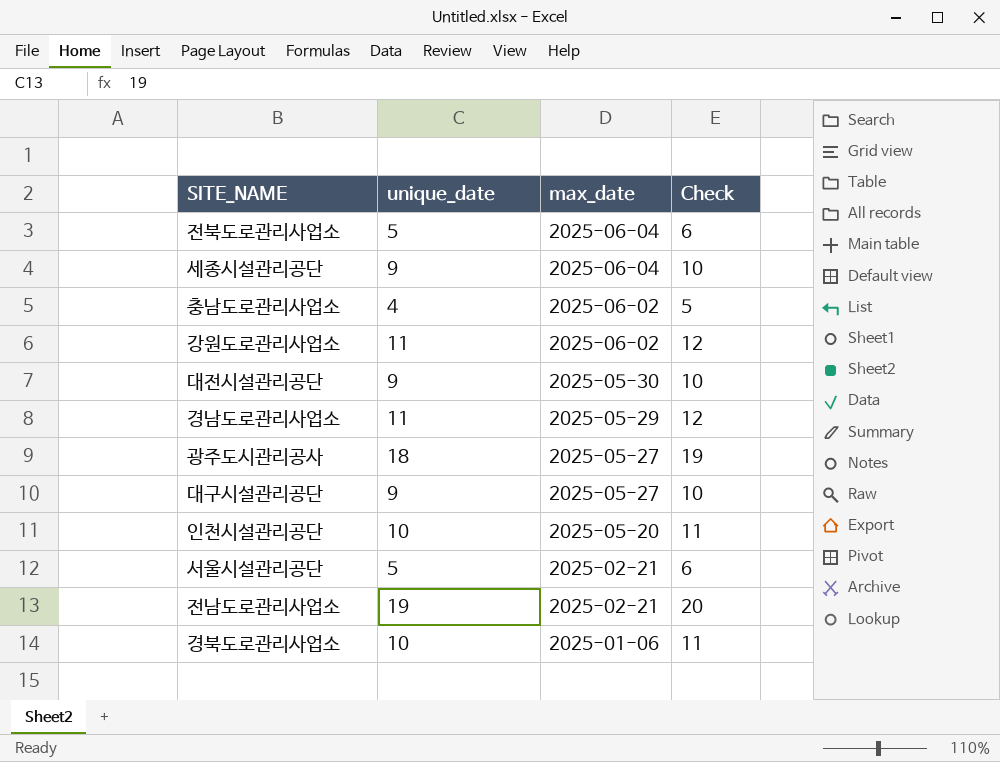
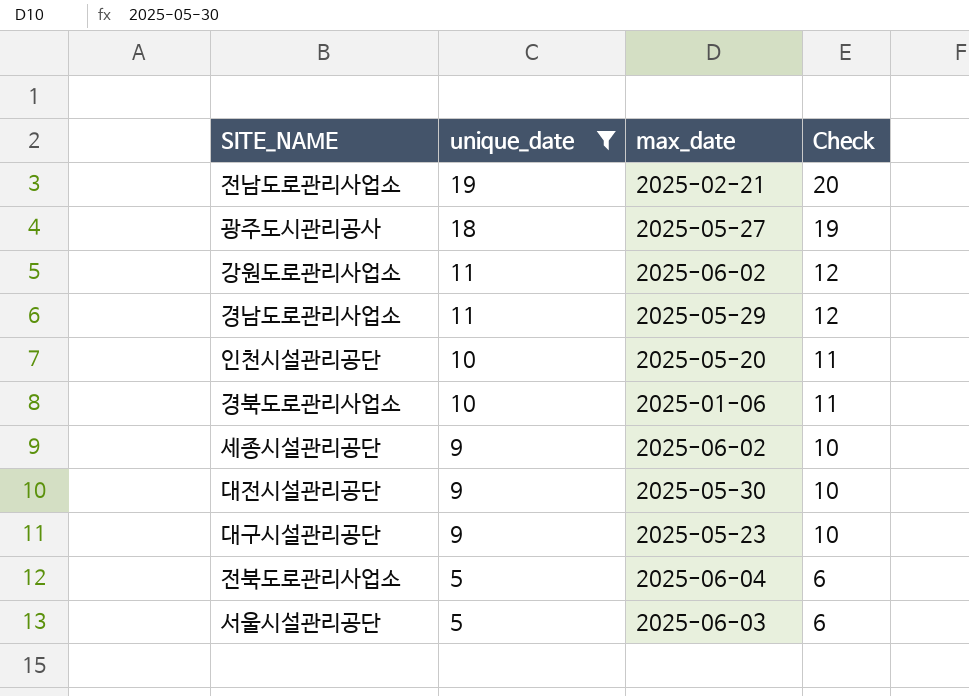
filter: none -> unique_date != 4
row order: max_date descending -> unique_date descending
세종시설관리공단 | max_date: 2025-06-04 -> 2025-06-02
대구시설관리공단 | max_date: 2025-05-27 -> 2025-05-23
서울시설관리공단 | max_date: 2025-02-21 -> 2025-06-03

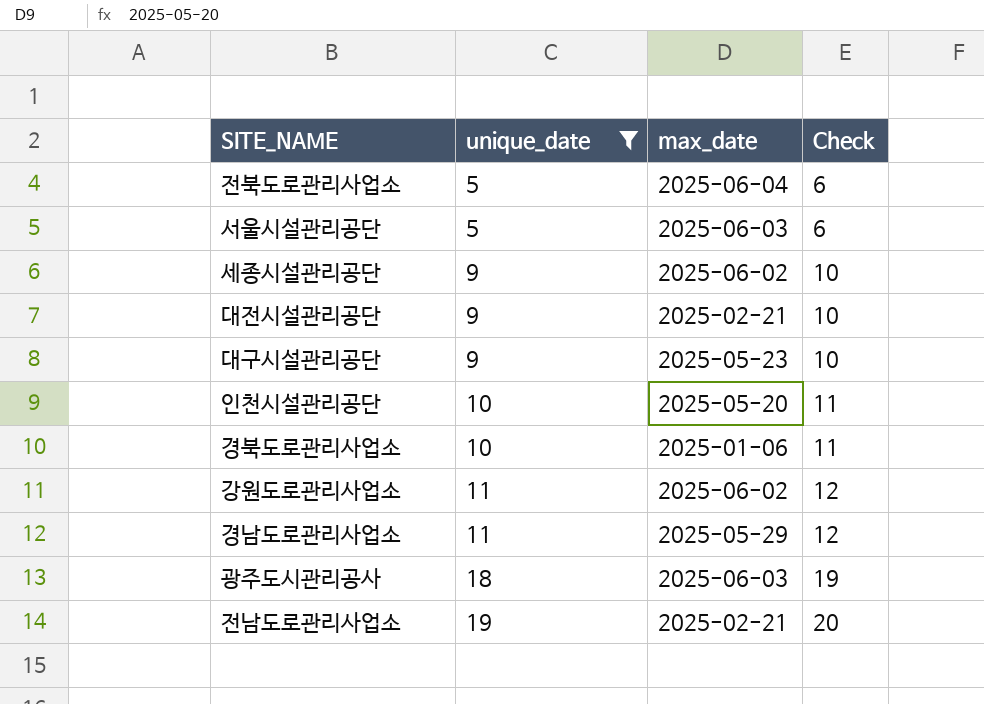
row order: unique_date descending -> unique_date ascending
대전시설관리공단 | max_date: 2025-05-30 -> 2025-02-21
광주도시관리공사 | max_date: 2025-05-27 -> 2025-06-03

